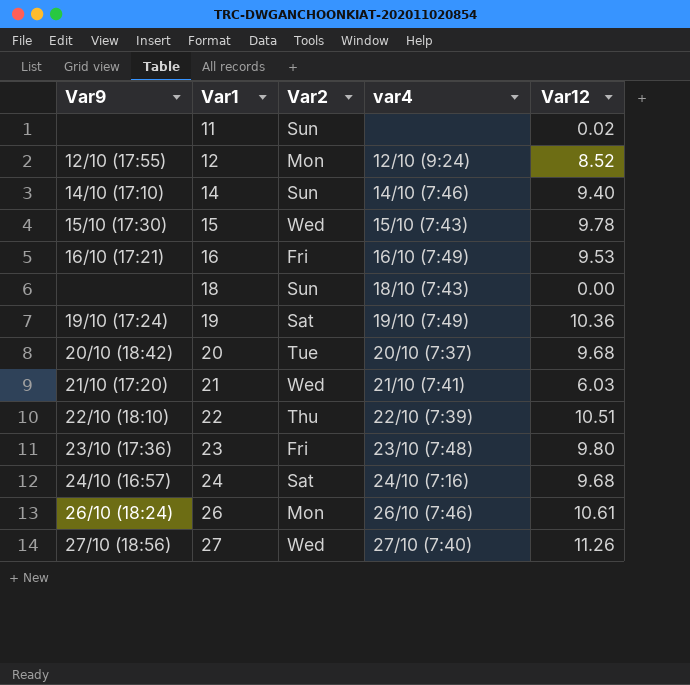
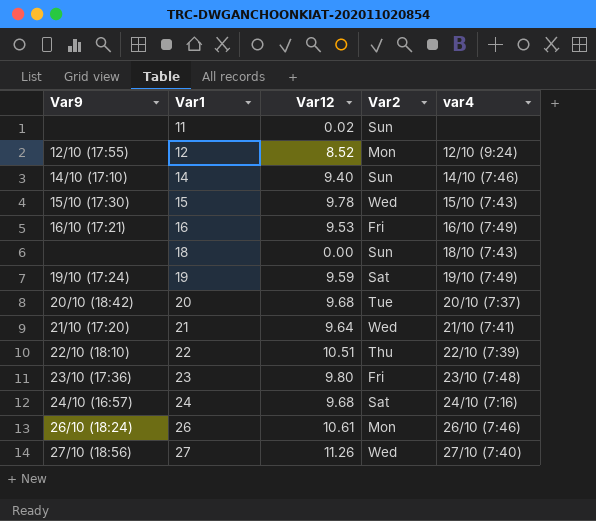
column Var12 | position: 5 -> 3
19 | Var12: 10.36 -> 9.59
21 | Var12: 6.03 -> 9.64

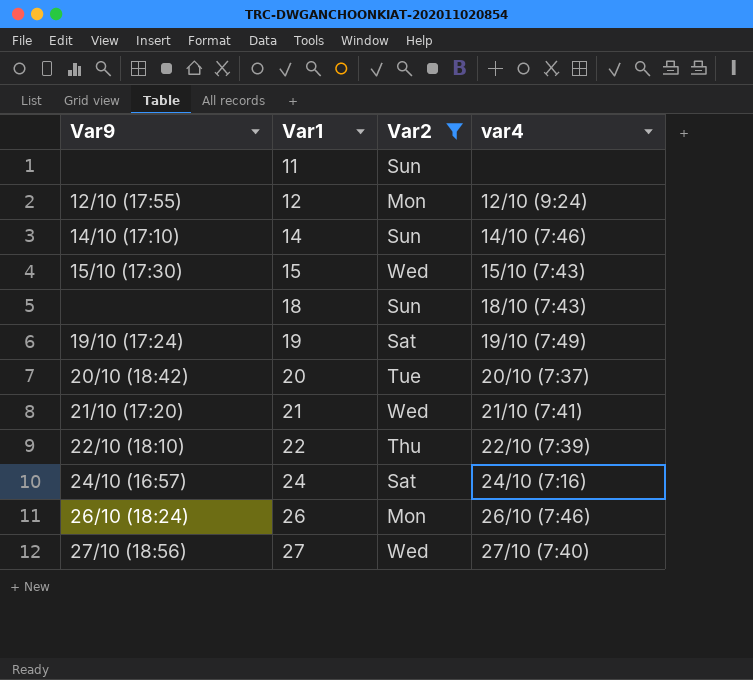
filter: none -> Var2 != Fri
column Var12 | position: 3 -> none

